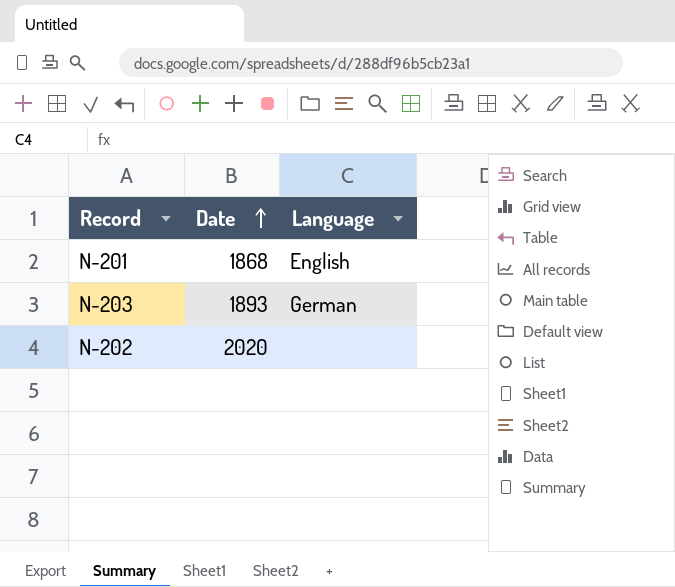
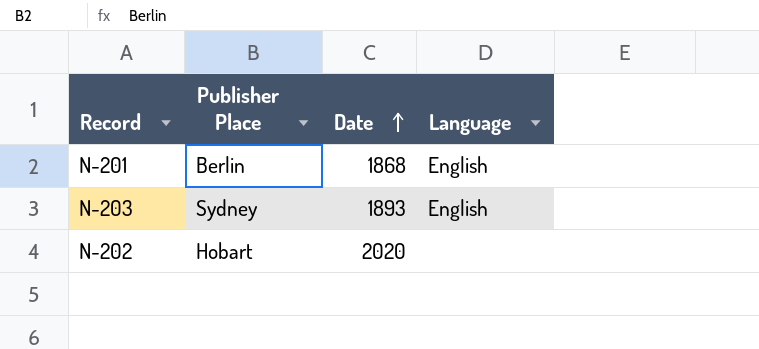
column Publisher Place | position: none -> 2
N-203 | Language: German -> English

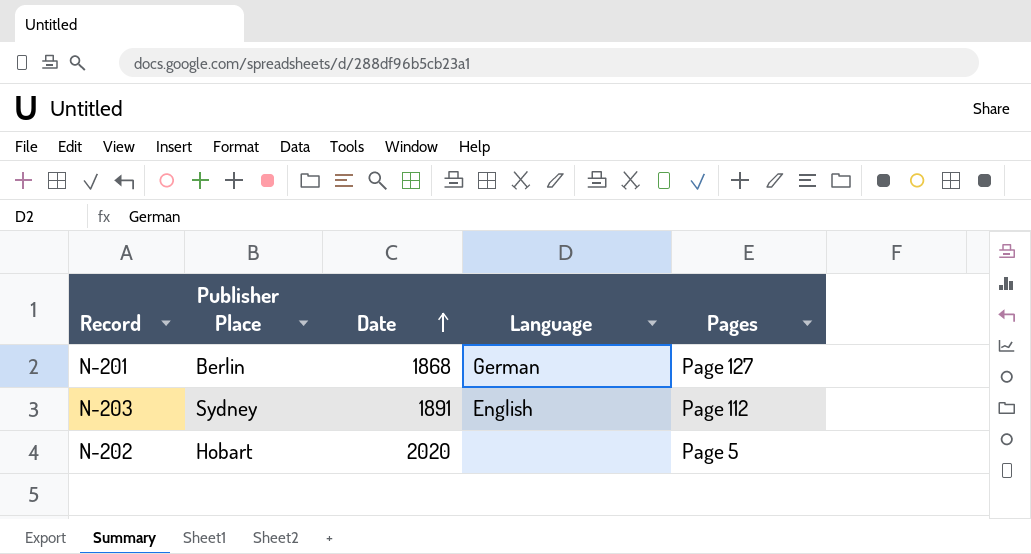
column Pages | position: none -> 5
N-201 | Language: English -> German
N-203 | Date: 1893 -> 1891

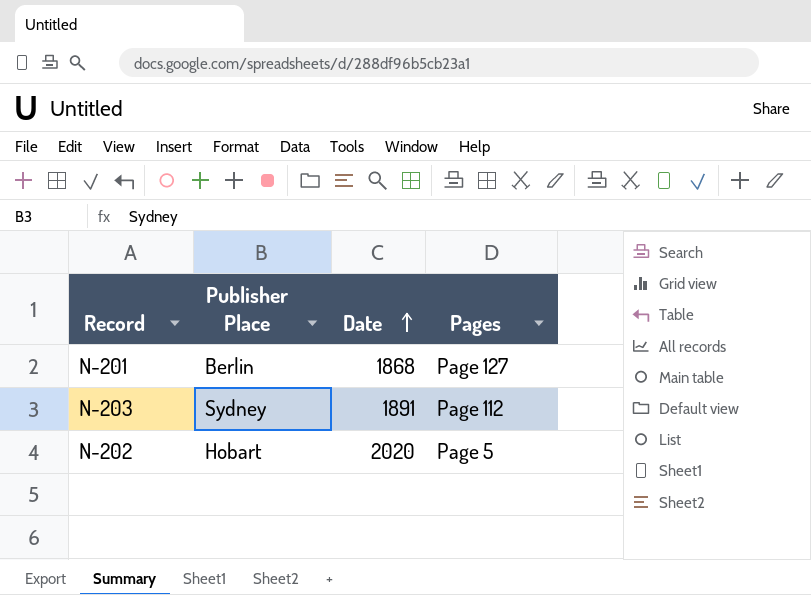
column Language | position: 4 -> none

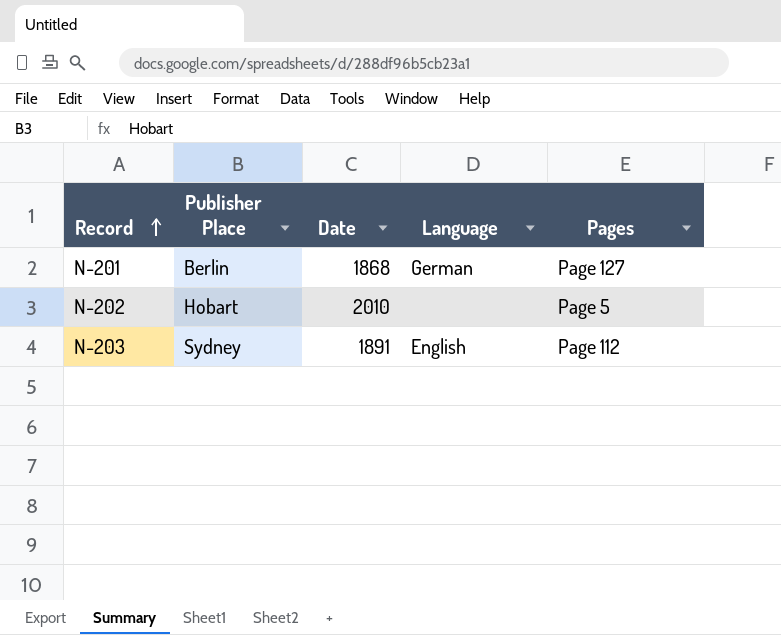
row order: Date ascending -> Record ascending
column Language | position: none -> 4
N-202 | Date: 2020 -> 2010

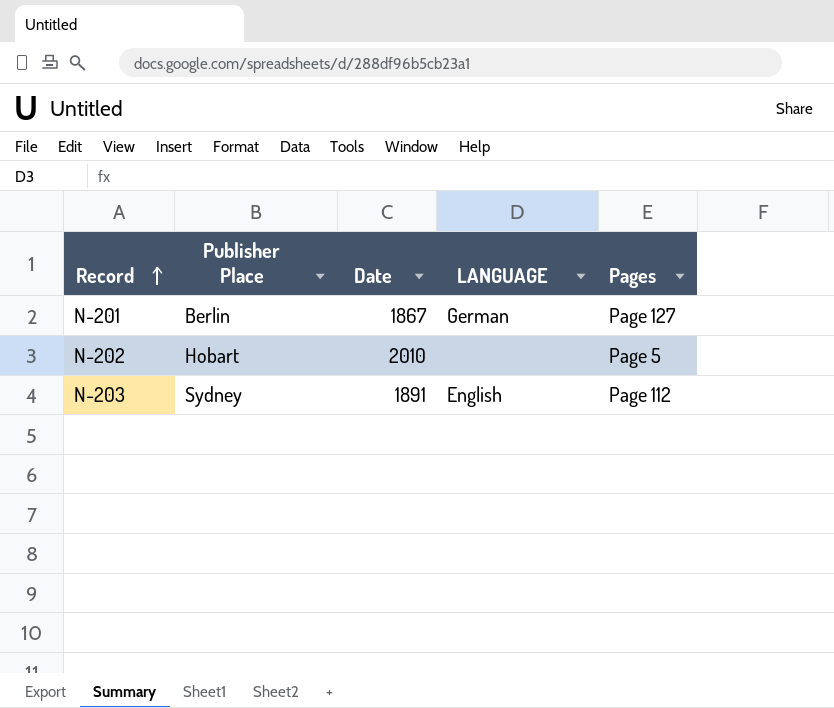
column name: Language -> LANGUAGE
N-201 | Date: 1868 -> 1867

